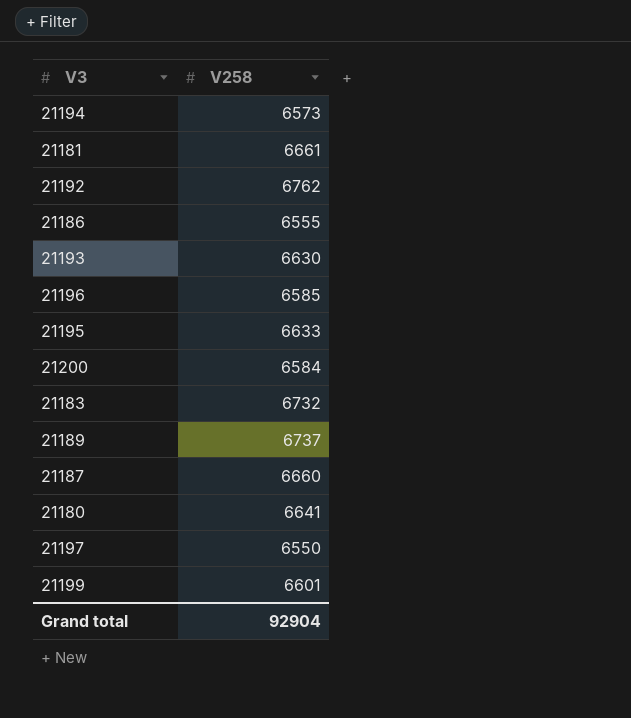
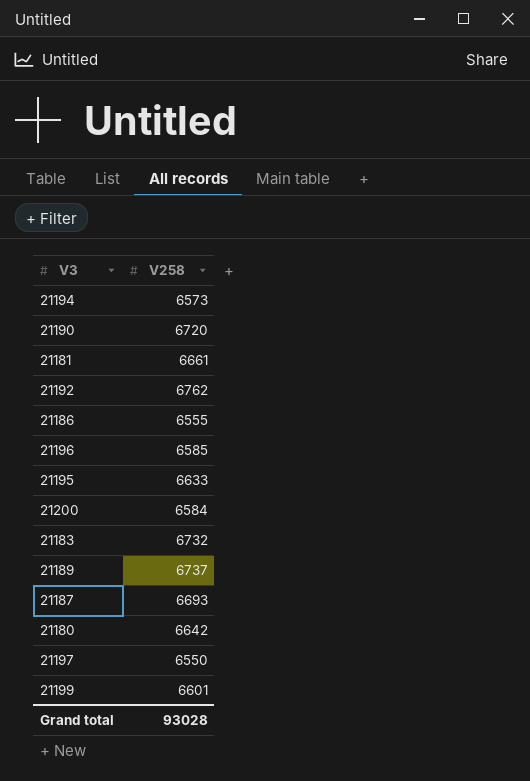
row 21193: 6630 -> none
row 21190: none -> 6720
21187 | V258: 6660 -> 6693
21180 | V258: 6641 -> 6642
Grand total | V258: 92904 -> 93028

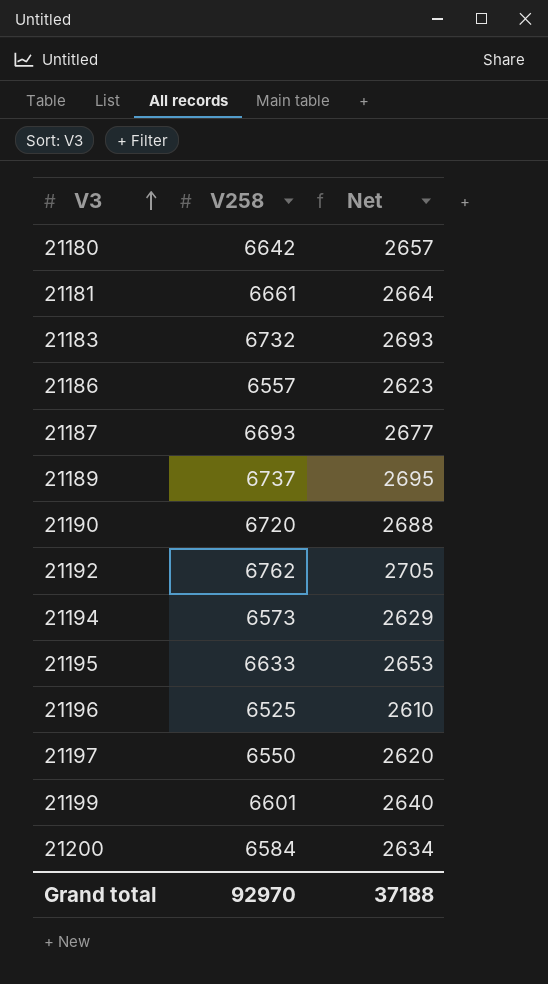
row order: none -> V3 ascending
column Net | formula: none -> [V258] * 0.4
21186 | V258: 6555 -> 6557
21196 | V258: 6585 -> 6525
Grand total | V258: 93028 -> 92970

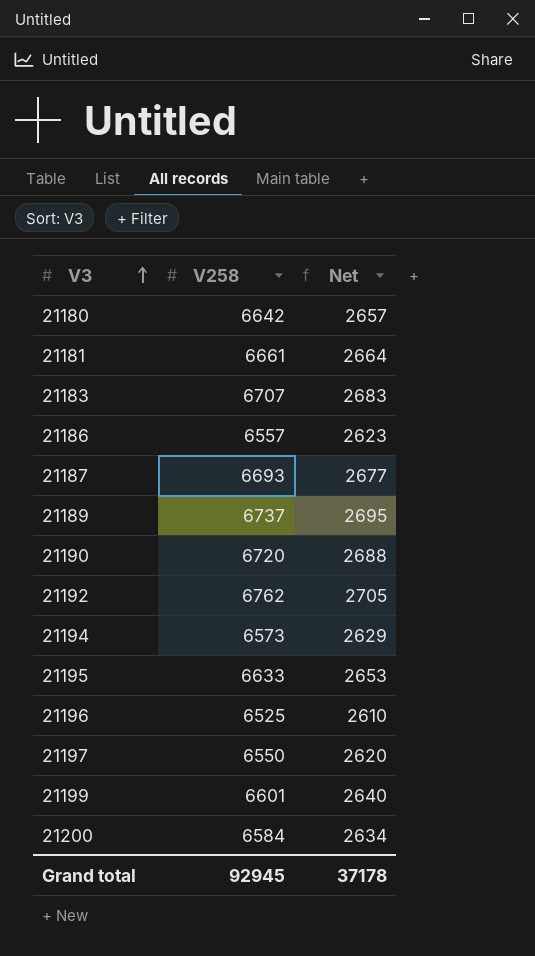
21183 | V258: 6732 -> 6707
21183 | Net: 2693 -> 2683
Grand total | V258: 92970 -> 92945
Grand total | Net: 37188 -> 37178

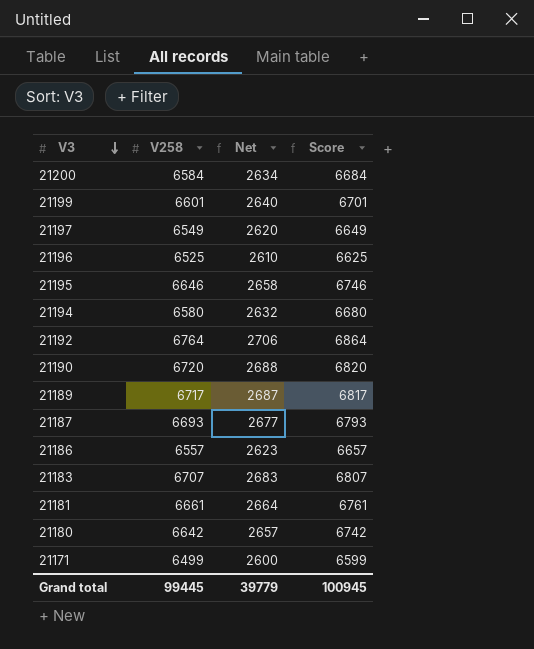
row order: V3 ascending -> V3 descending
column Score | formula: none -> [V258] + 100
21197 | V258: 6550 -> 6549
21195 | V258: 6633 -> 6646
21195 | Net: 2653 -> 2658
21194 | V258: 6573 -> 6580
21194 | Net: 2629 -> 2632
21192 | V258: 6762 -> 6764
21192 | Net: 2705 -> 2706
21189 | V258: 6737 -> 6717
21189 | Net: 2695 -> 2687
row 21171: none -> 6499 | 2600 | 6599
Grand total | V258: 92945 -> 99445
Grand total | Net: 37178 -> 39779

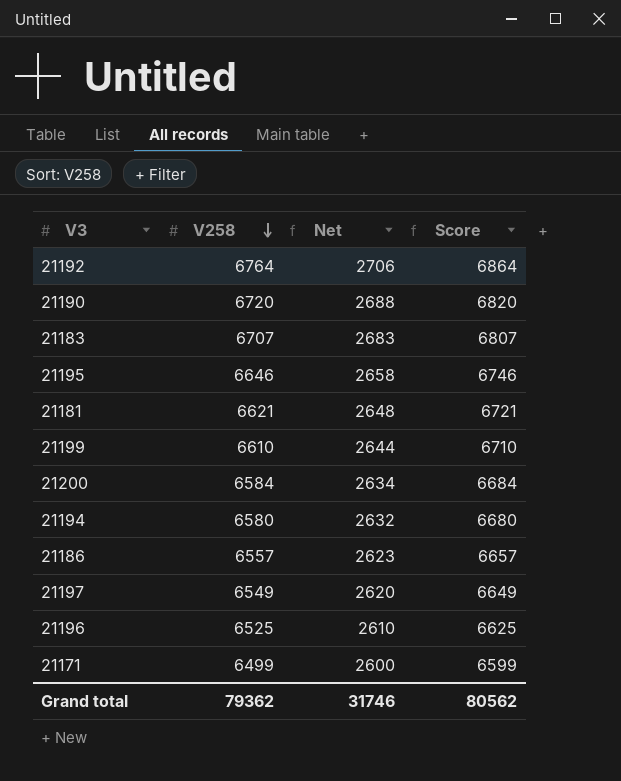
row order: V3 descending -> V258 descending
row 21189: 6717 | 2687 | 6817 -> none
row 21187: 6693 | 2677 | 6793 -> none
row 21180: 6642 | 2657 | 6742 -> none
21181 | V258: 6661 -> 6621
21181 | Net: 2664 -> 2648
21181 | Score: 6761 -> 6721
21199 | V258: 6601 -> 6610
21199 | Net: 2640 -> 2644
21199 | Score: 6701 -> 6710
Grand total | V258: 99445 -> 79362
Grand total | Net: 39779 -> 31746
Grand total | Score: 100945 -> 80562

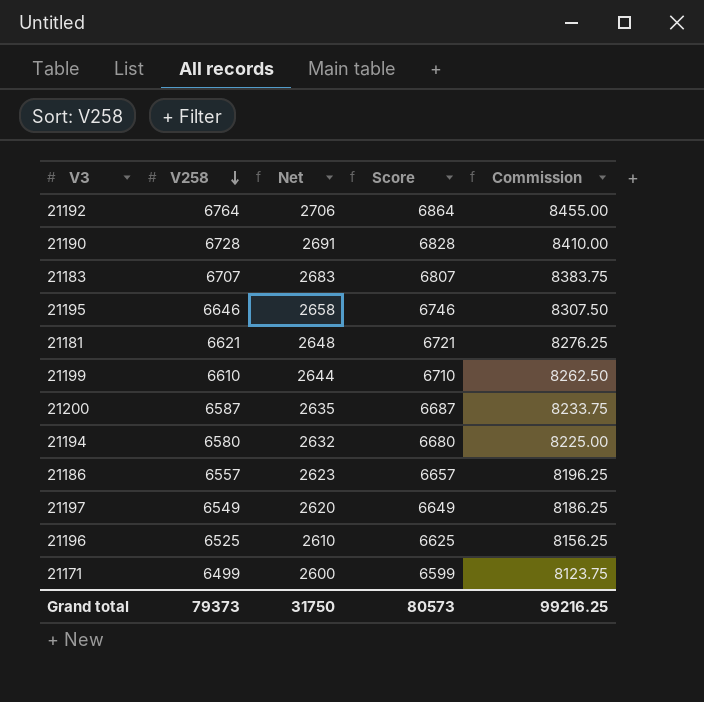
column Commission | formula: none -> [V258] * 1.25
21190 | V258: 6720 -> 6728
21190 | Net: 2688 -> 2691
21190 | Score: 6820 -> 6828
21200 | V258: 6584 -> 6587
21200 | Net: 2634 -> 2635
21200 | Score: 6684 -> 6687
Grand total | V258: 79362 -> 79373
Grand total | Net: 31746 -> 31750
Grand total | Score: 80562 -> 80573

